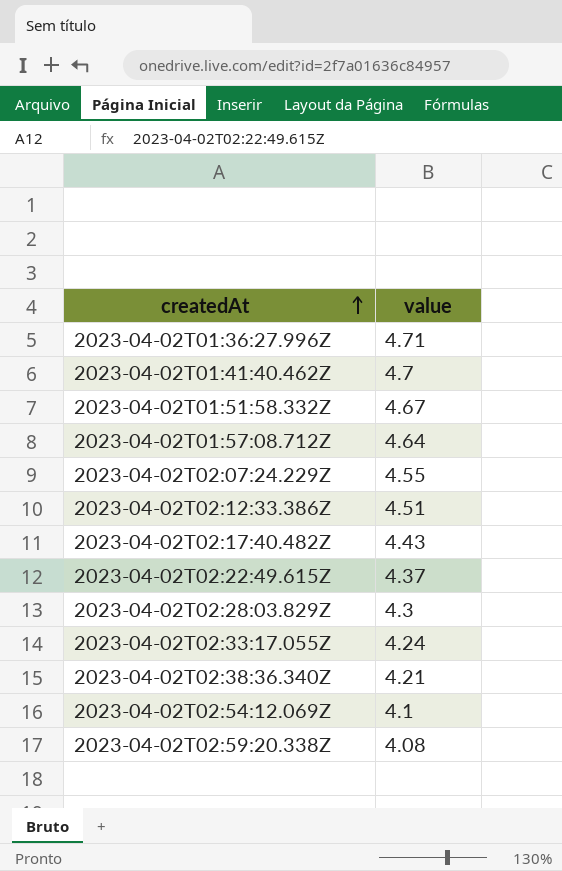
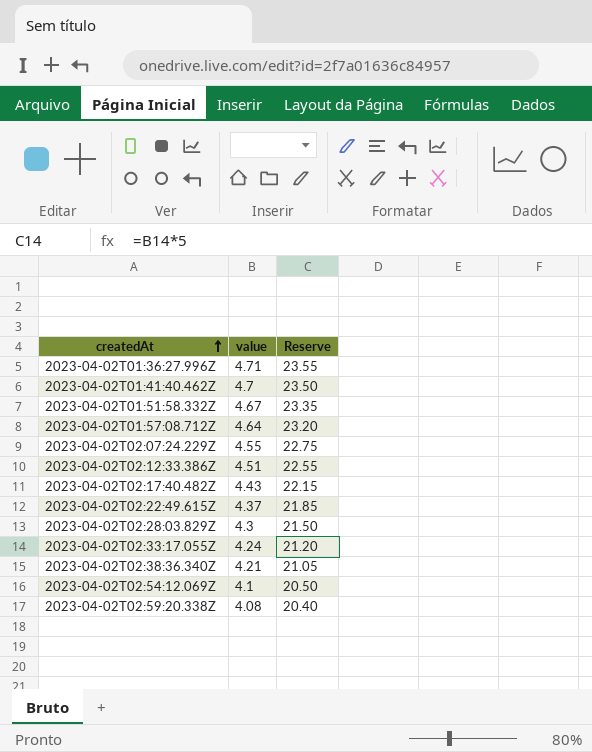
column Reserve | formula: none -> [value] * 5

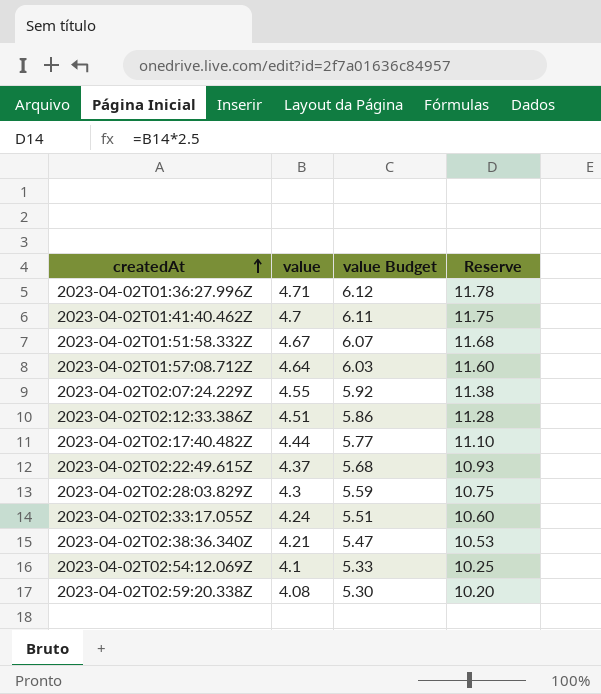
column value Budget | formula: none -> [value] * 1.3
column Reserve | formula: [value] * 5 -> [value] * 2.5
2023-04-02T02:17:40.482Z | value: 4.43 -> 4.44

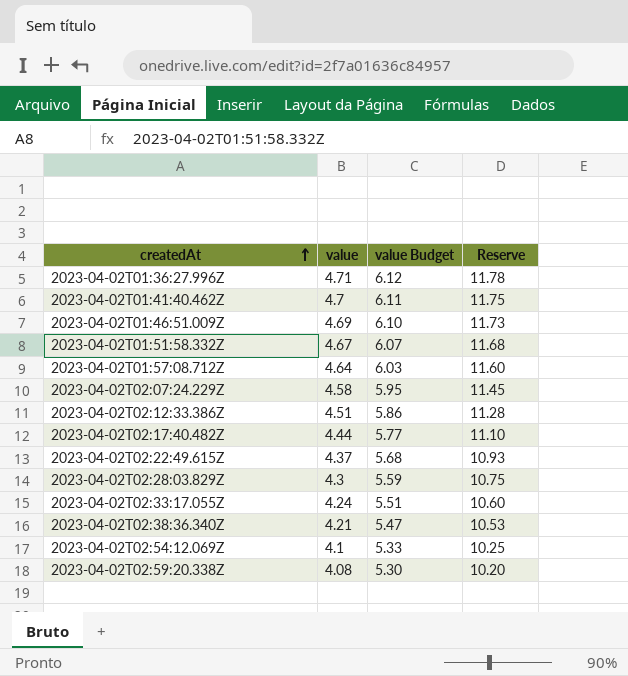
row 2023-04-02T01:46:51.009Z: none -> 4.69 | 6.10 | 11.73
2023-04-02T02:07:24.229Z | value: 4.55 -> 4.58
2023-04-02T02:07:24.229Z | value Budget: 5.92 -> 5.95
2023-04-02T02:07:24.229Z | Reserve: 11.38 -> 11.45

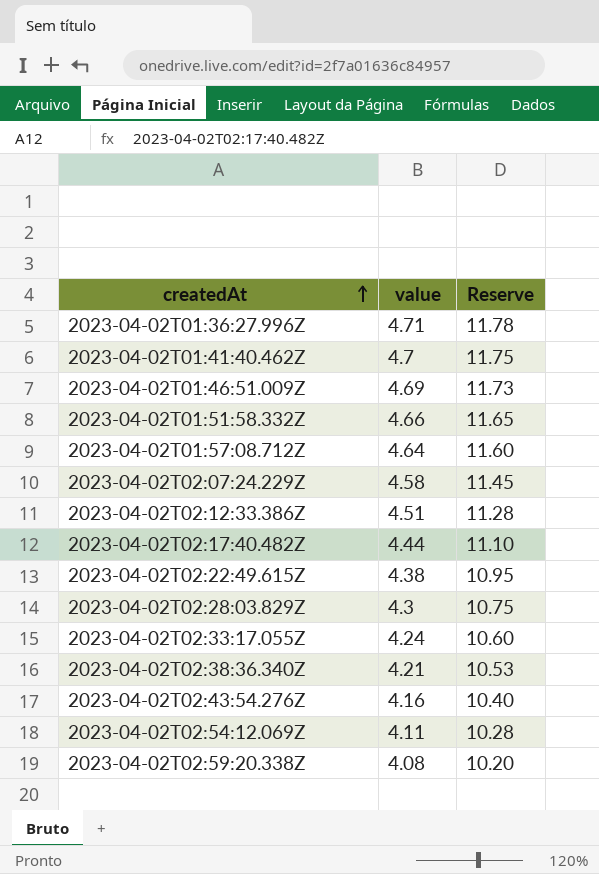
column value Budget | formula: [value] * 1.3 -> none
2023-04-02T01:51:58.332Z | value: 4.67 -> 4.66
2023-04-02T01:51:58.332Z | Reserve: 11.68 -> 11.65
2023-04-02T02:22:49.615Z | value: 4.37 -> 4.38
2023-04-02T02:22:49.615Z | Reserve: 10.93 -> 10.95
row 2023-04-02T02:43:54.276Z: none -> 4.16 | 10.40
2023-04-02T02:54:12.069Z | value: 4.1 -> 4.11
2023-04-02T02:54:12.069Z | Reserve: 10.25 -> 10.28

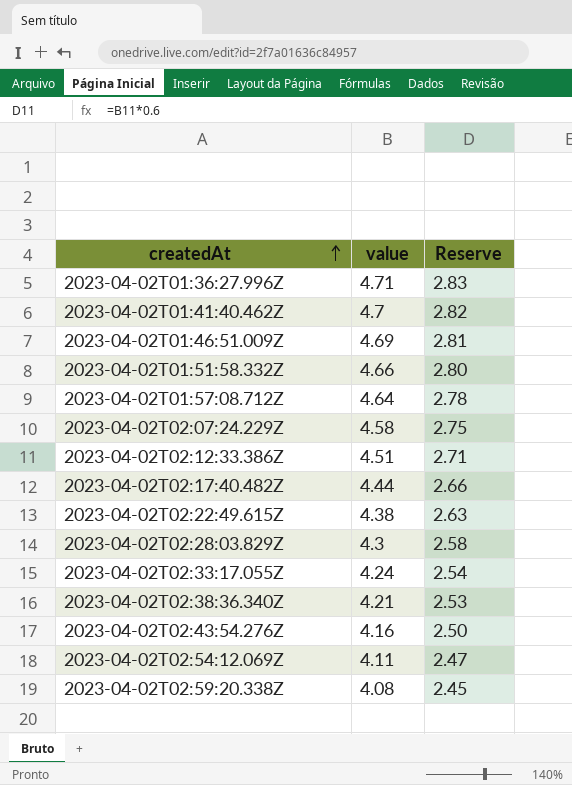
column Reserve | formula: [value] * 2.5 -> [value] * 0.6

